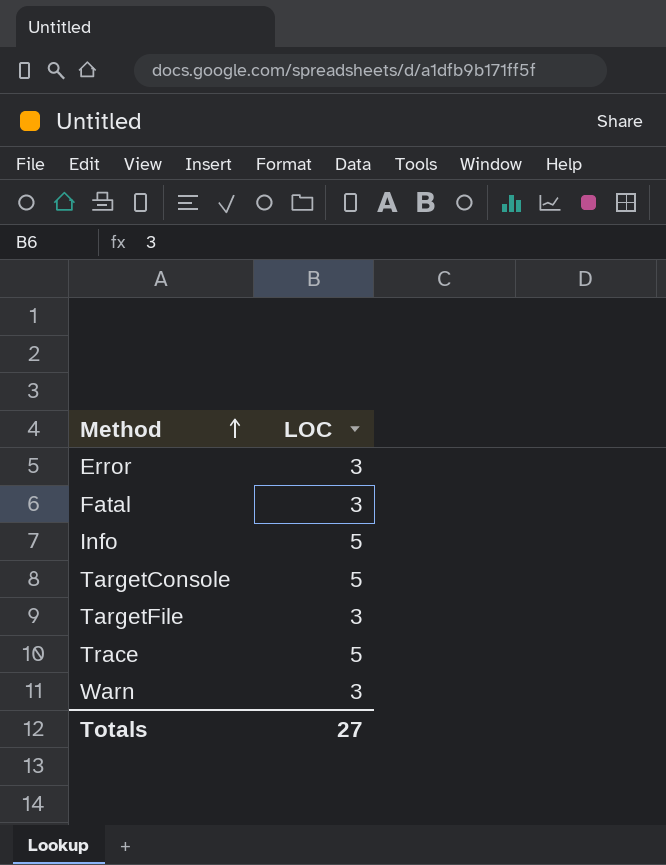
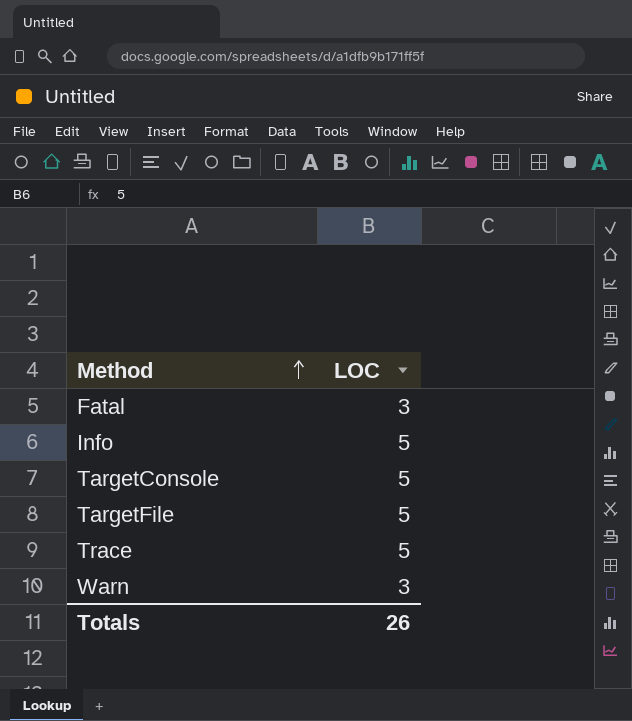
row Error: 3 -> none
TargetFile | LOC: 3 -> 5
Totals | LOC: 27 -> 26

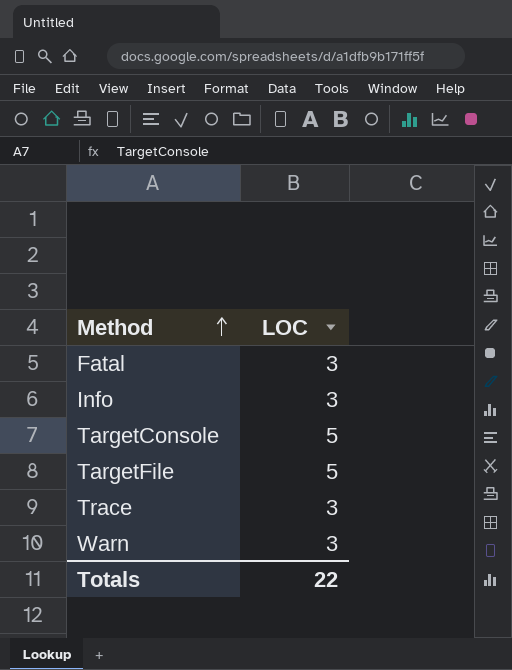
Info | LOC: 5 -> 3
Trace | LOC: 5 -> 3
Totals | LOC: 26 -> 22

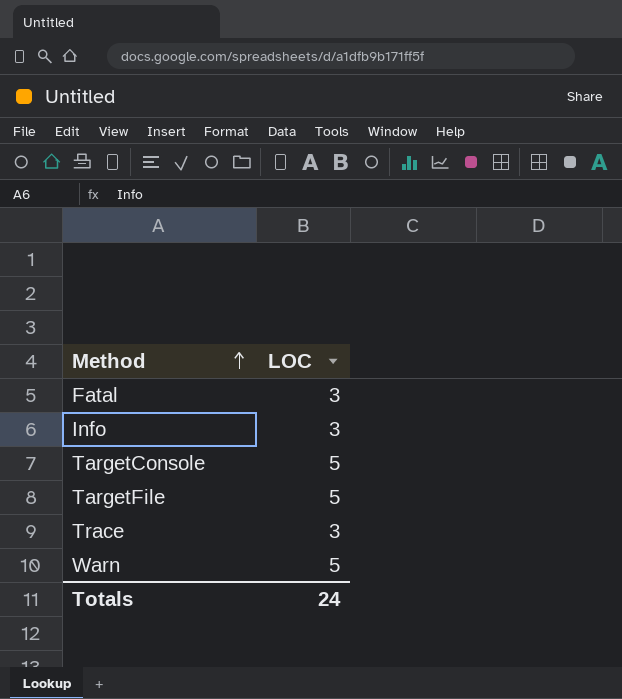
Warn | LOC: 3 -> 5
Totals | LOC: 22 -> 24

